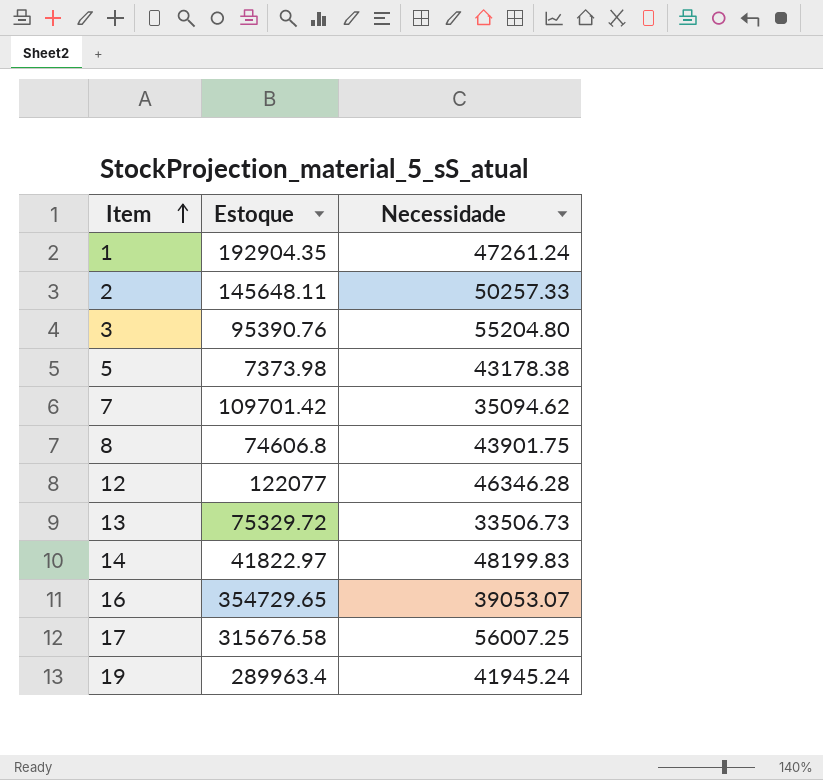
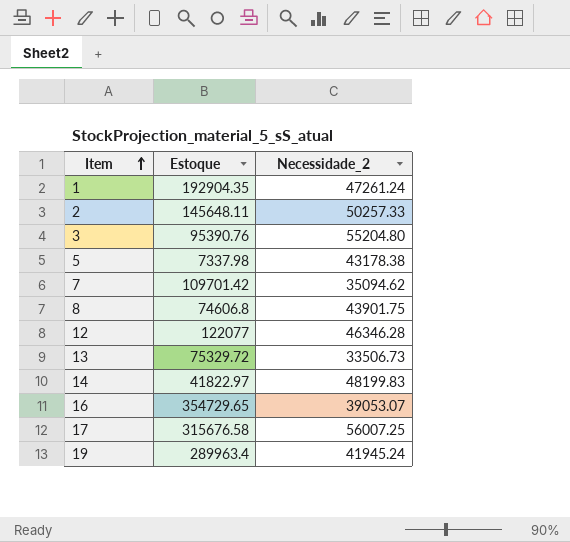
column name: Necessidade -> Necessidade_2
5 | Estoque: 7373.98 -> 7337.98

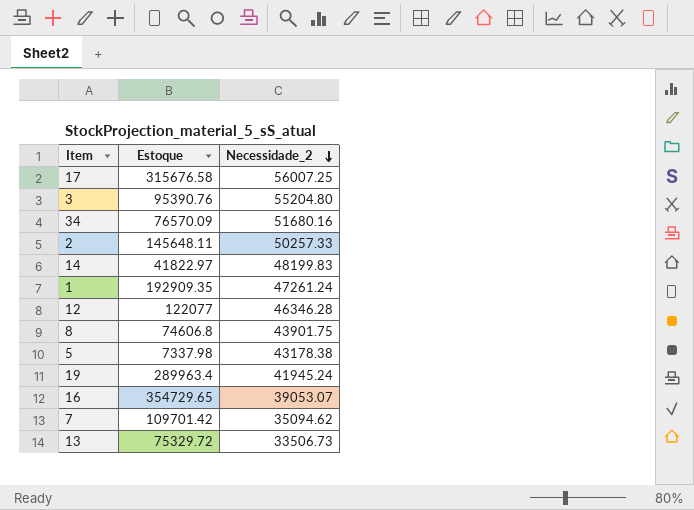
row order: Item ascending -> Necessidade_2 descending
row 34: none -> 76570.09 | 51680.16
1 | Estoque: 192904.35 -> 192909.35

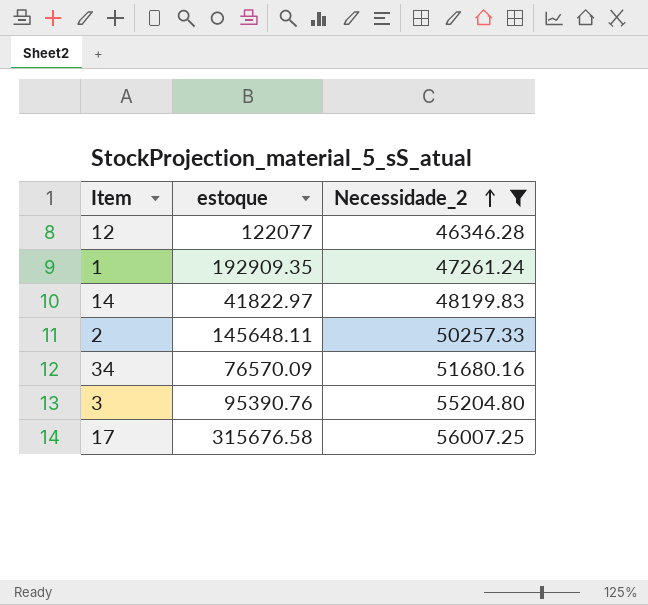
filter: none -> Necessidade_2 >= 46346.28
row order: Necessidade_2 descending -> Necessidade_2 ascending
column name: Estoque -> estoque

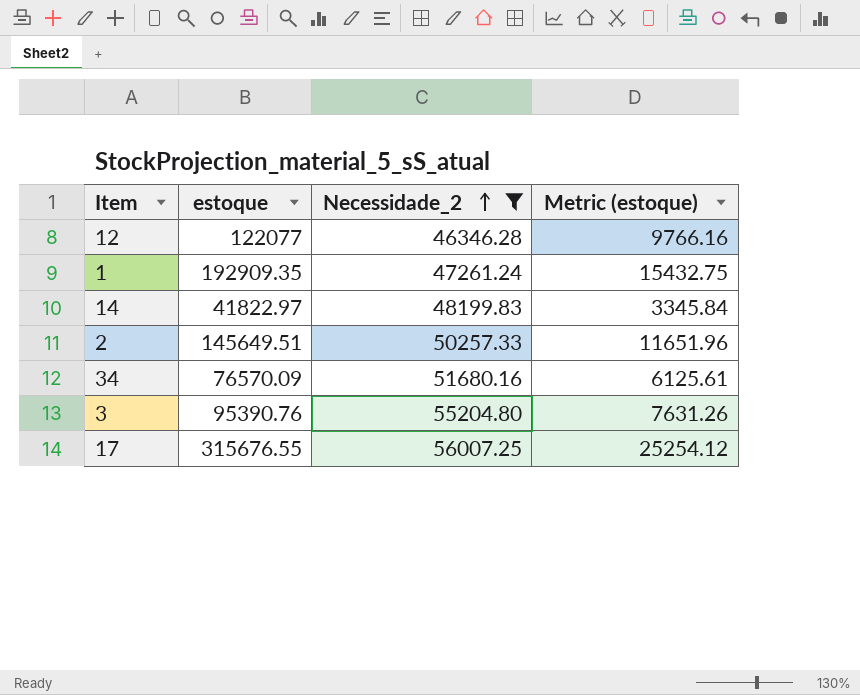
column Metric (estoque) | formula: none -> [estoque] * 0.08
2 | estoque: 145648.11 -> 145649.51
17 | estoque: 315676.58 -> 315676.55

